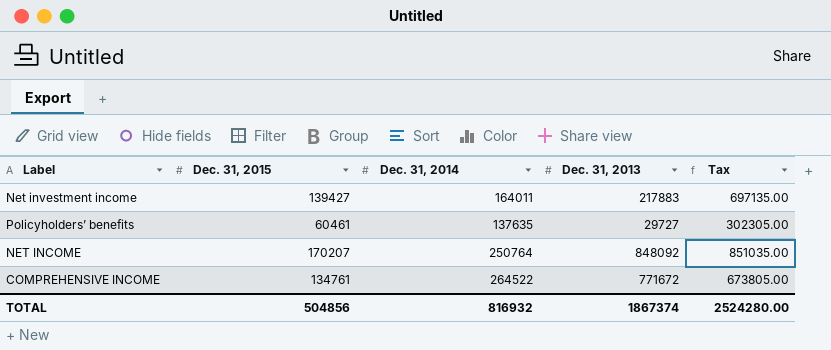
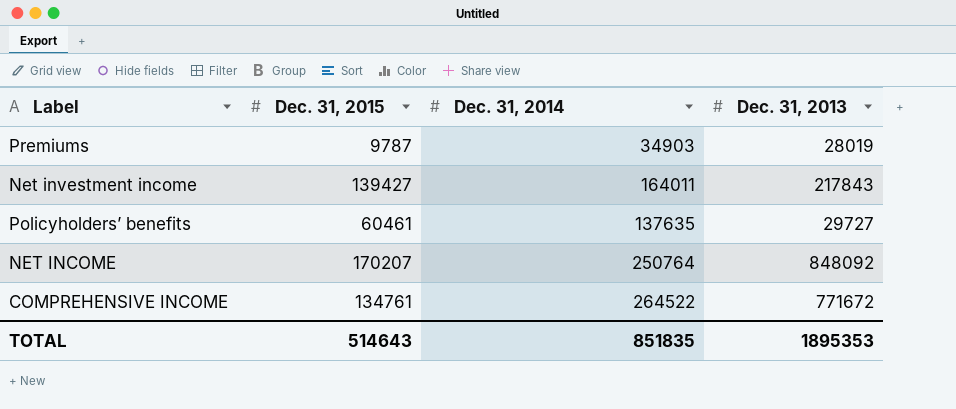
column Tax | formula: [Dec. 31, 2015] * 5 -> none
row Premiums: none -> 9787 | 34903 | 28019
Net investment income | Dec. 31, 2013: 217883 -> 217843
TOTAL | Dec. 31, 2015: 504856 -> 514643
TOTAL | Dec. 31, 2014: 816932 -> 851835
TOTAL | Dec. 31, 2013: 1867374 -> 1895353

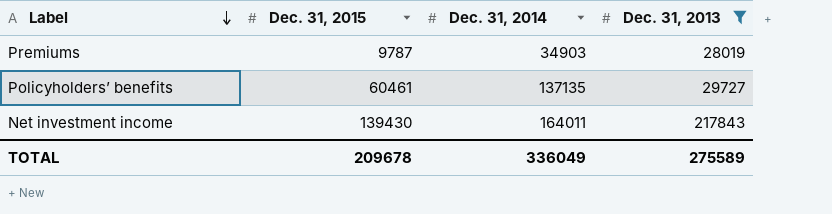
filter: none -> Dec. 31, 2013 <= 217843
row order: none -> Label descending
Policyholders’ benefits | Dec. 31, 2014: 137635 -> 137135
Net investment income | Dec. 31, 2015: 139427 -> 139430
TOTAL | Dec. 31, 2015: 514643 -> 209678
TOTAL | Dec. 31, 2014: 851835 -> 336049
TOTAL | Dec. 31, 2013: 1895353 -> 275589

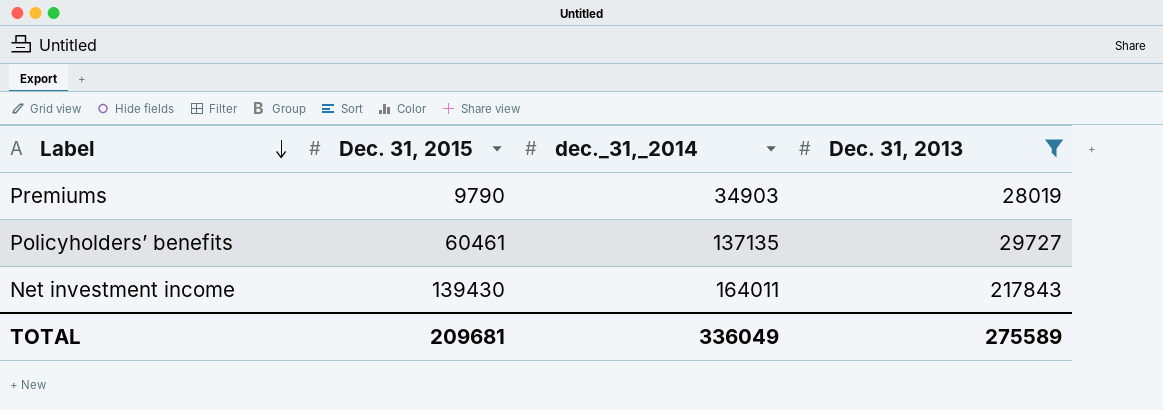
column name: Dec. 31, 2014 -> dec._31,_2014
Premiums | Dec. 31, 2015: 9787 -> 9790
TOTAL | Dec. 31, 2015: 209678 -> 209681

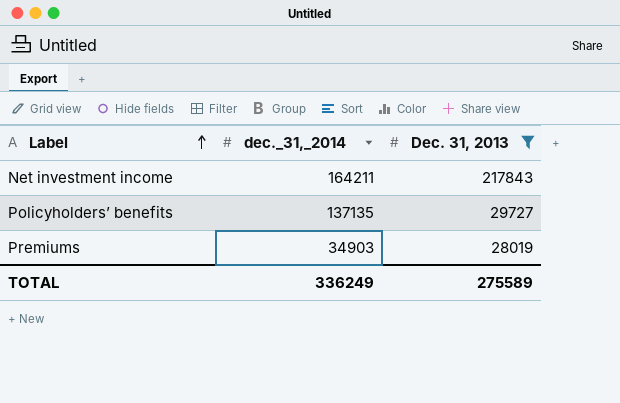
row order: Label descending -> Label ascending
column Dec. 31, 2015 | position: 2 -> none
Net investment income | dec._31,_2014: 164011 -> 164211
TOTAL | dec._31,_2014: 336049 -> 336249

